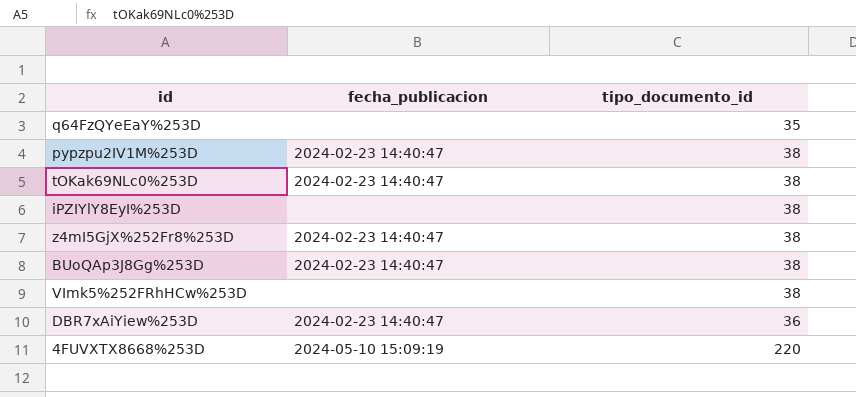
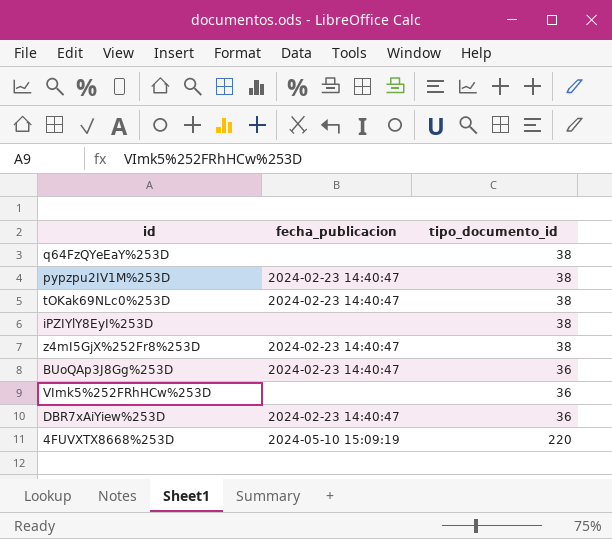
q64FzQYeEaY%253D | tipo_documento_id: 35 -> 38
BUoQAp3J8Gg%253D | tipo_documento_id: 38 -> 36
VImk5%252FRhHCw%253D | tipo_documento_id: 38 -> 36

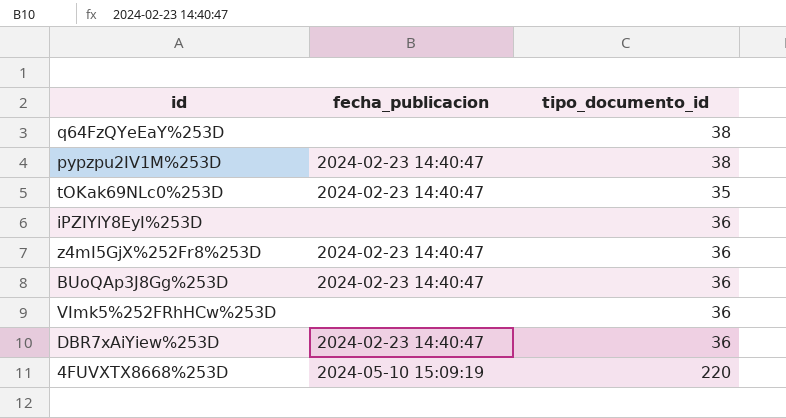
tOKak69NLc0%253D | tipo_documento_id: 38 -> 35
iPZIYlY8EyI%253D | tipo_documento_id: 38 -> 36
z4mI5GjX%252Fr8%253D | tipo_documento_id: 38 -> 36

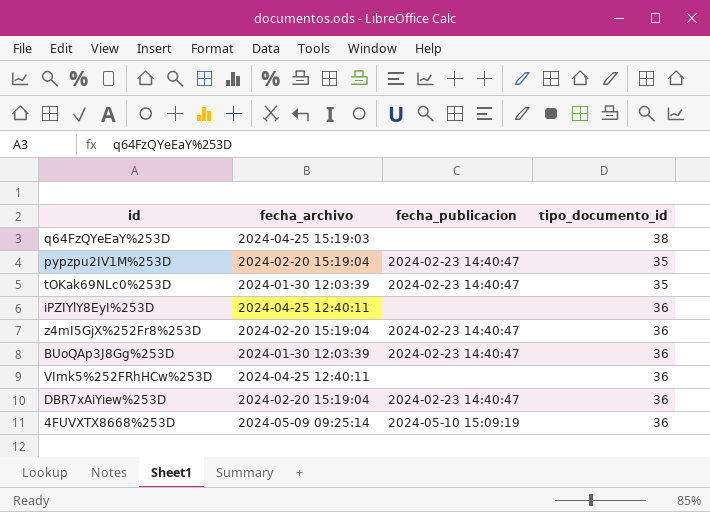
column fecha_archivo | position: none -> 2
pypzpu2IV1M%253D | tipo_documento_id: 38 -> 35
4FUVXTX8668%253D | tipo_documento_id: 220 -> 36

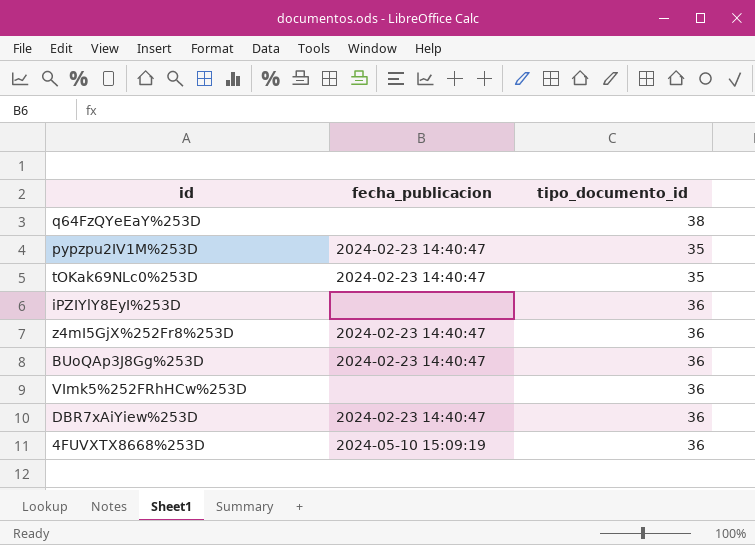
column fecha_archivo | position: 2 -> none

